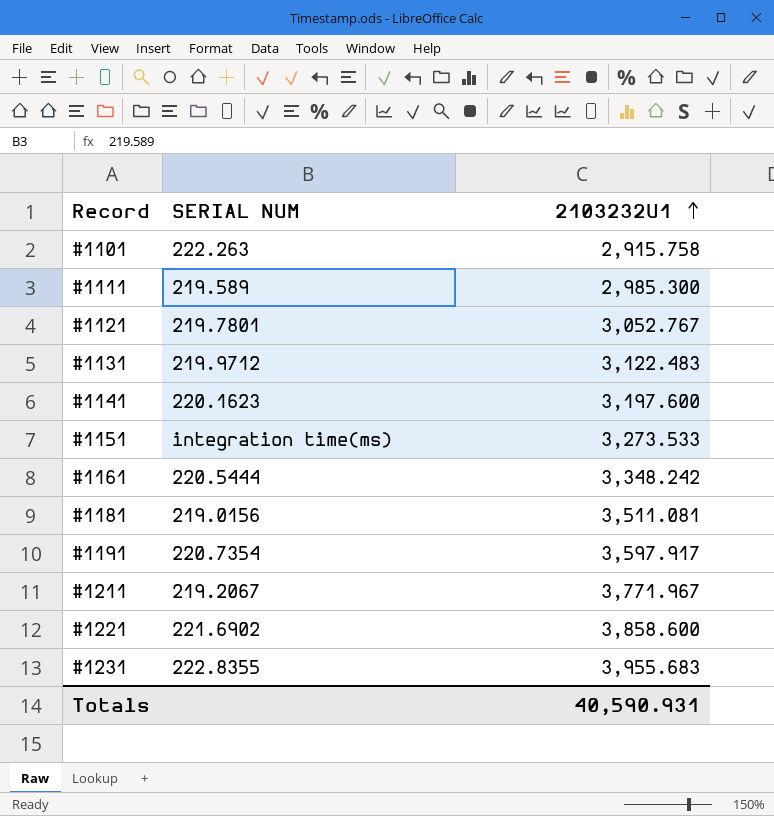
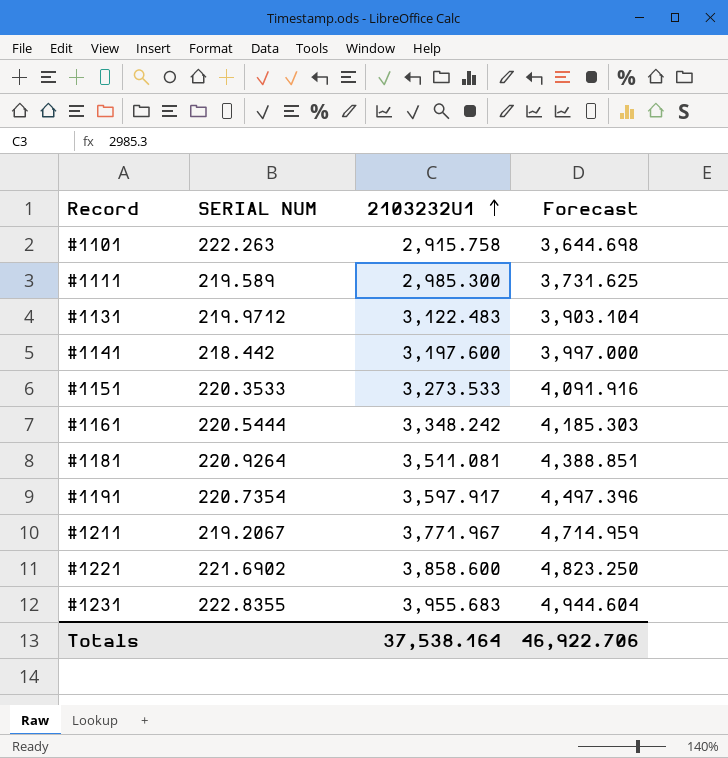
column Forecast | formula: none -> [2103232U1] * 1.25
row #1121: 219.7801 | 3,052.767 -> none
#1141 | SERIAL NUM: 220.1623 -> 218.442
#1151 | SERIAL NUM: integration time(ms) -> 220.3533
#1181 | SERIAL NUM: 219.0156 -> 220.9264
Totals | 2103232U1: 40,590.931 -> 37,538.164

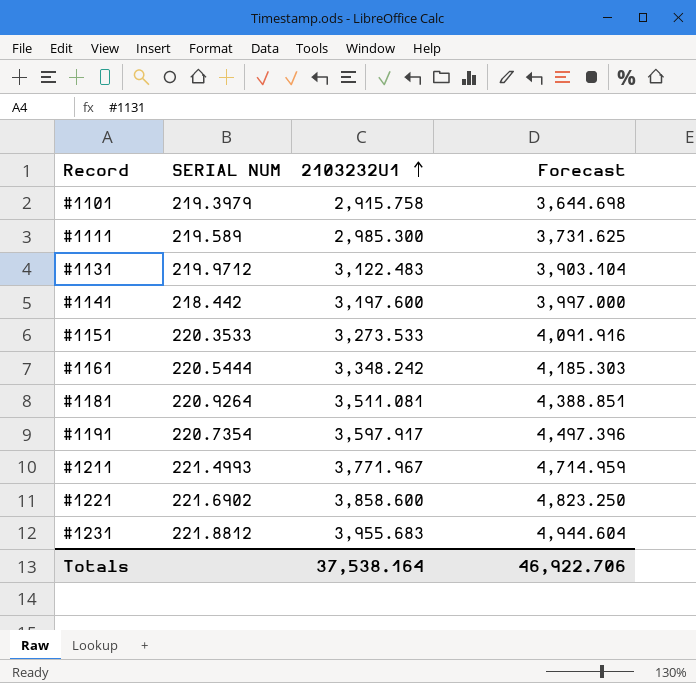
#1101 | SERIAL NUM: 222.263 -> 219.3979
#1211 | SERIAL NUM: 219.2067 -> 221.4993
#1231 | SERIAL NUM: 222.8355 -> 221.8812

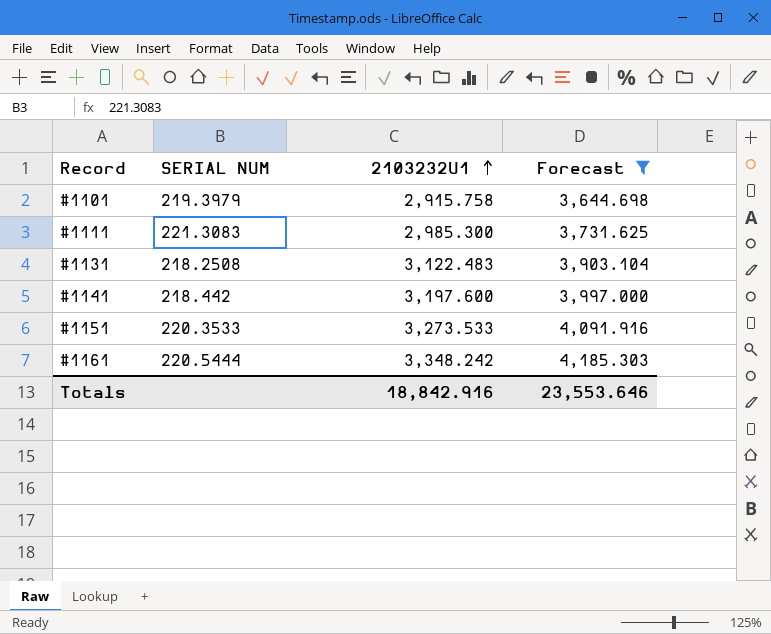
filter: none -> Forecast <= 4,185.303
#1111 | SERIAL NUM: 219.589 -> 221.3083
#1131 | SERIAL NUM: 219.9712 -> 218.2508
Totals | 2103232U1: 37,538.164 -> 18,842.916
Totals | Forecast: 46,922.706 -> 23,553.646

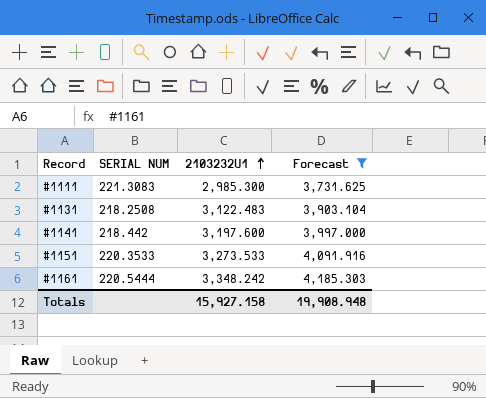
row #1101: 219.3979 | 2,915.758 | 3,644.698 -> none
Totals | 2103232U1: 18,842.916 -> 15,927.158
Totals | Forecast: 23,553.646 -> 19,908.948

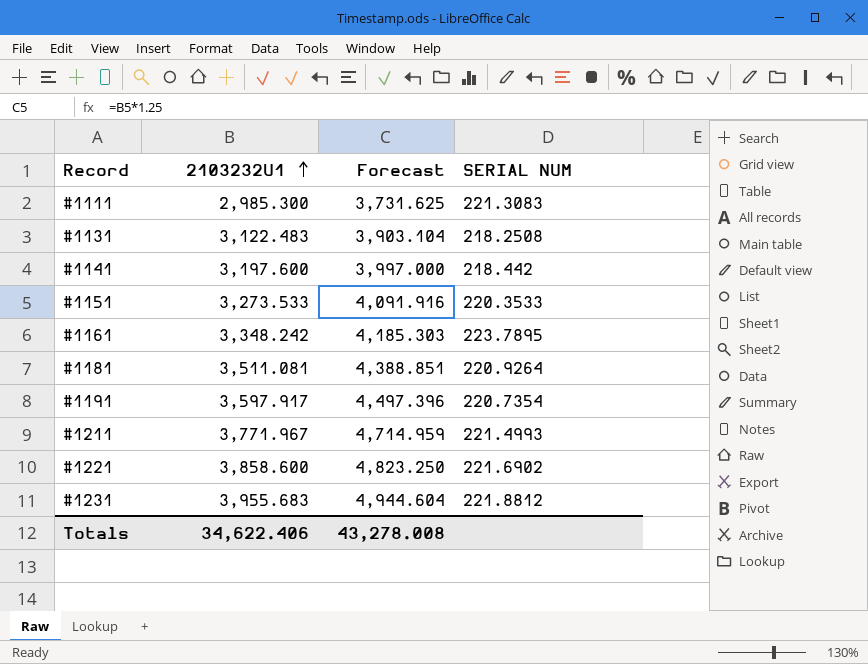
filter: Forecast <= 4,185.303 -> none
column SERIAL NUM | position: 2 -> 4
#1161 | SERIAL NUM: 220.5444 -> 223.7895
Totals | 2103232U1: 15,927.158 -> 34,622.406
Totals | Forecast: 19,908.948 -> 43,278.008

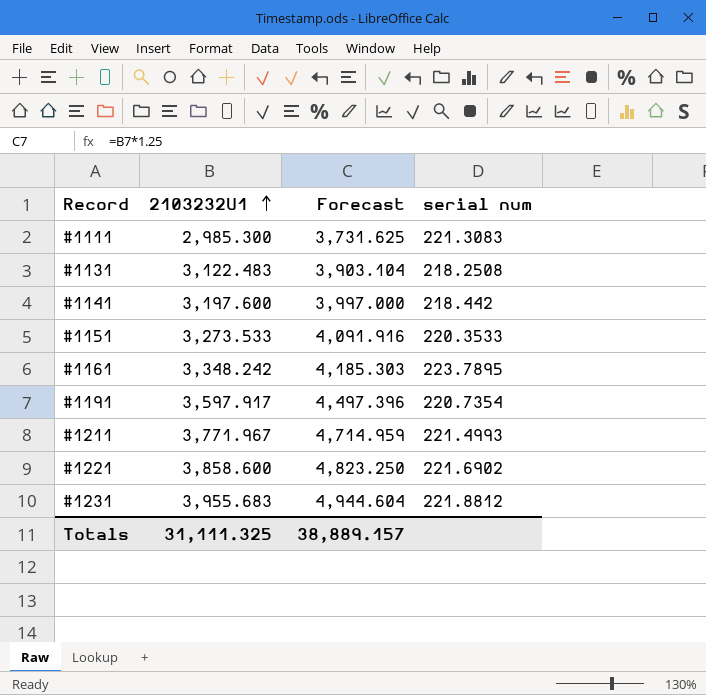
column name: SERIAL NUM -> serial num
row #1181: 3,511.081 | 4,388.851 | 220.9264 -> none
Totals | 2103232U1: 34,622.406 -> 31,111.325
Totals | Forecast: 43,278.008 -> 38,889.157

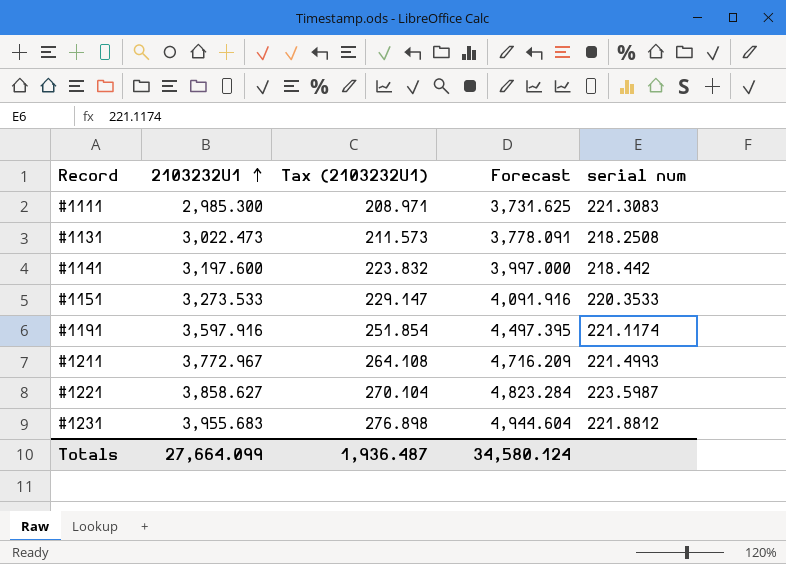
column Tax (2103232U1) | formula: none -> [2103232U1] * 0.07
row #1161: 3,348.242 | 4,185.303 | 223.7895 -> none
#1131 | 2103232U1: 3,122.483 -> 3,022.473
#1131 | Forecast: 3,903.104 -> 3,778.091
#1191 | 2103232U1: 3,597.917 -> 3,597.916
#1191 | Forecast: 4,497.396 -> 4,497.395
#1191 | serial num: 220.7354 -> 221.1174
#1211 | 2103232U1: 3,771.967 -> 3,772.967
#1211 | Forecast: 4,714.959 -> 4,716.209
#1221 | 2103232U1: 3,858.600 -> 3,858.627
#1221 | Forecast: 4,823.250 -> 4,823.284
#1221 | serial num: 221.6902 -> 223.5987
Totals | 2103232U1: 31,111.325 -> 27,664.099
Totals | Forecast: 38,889.157 -> 34,580.124

